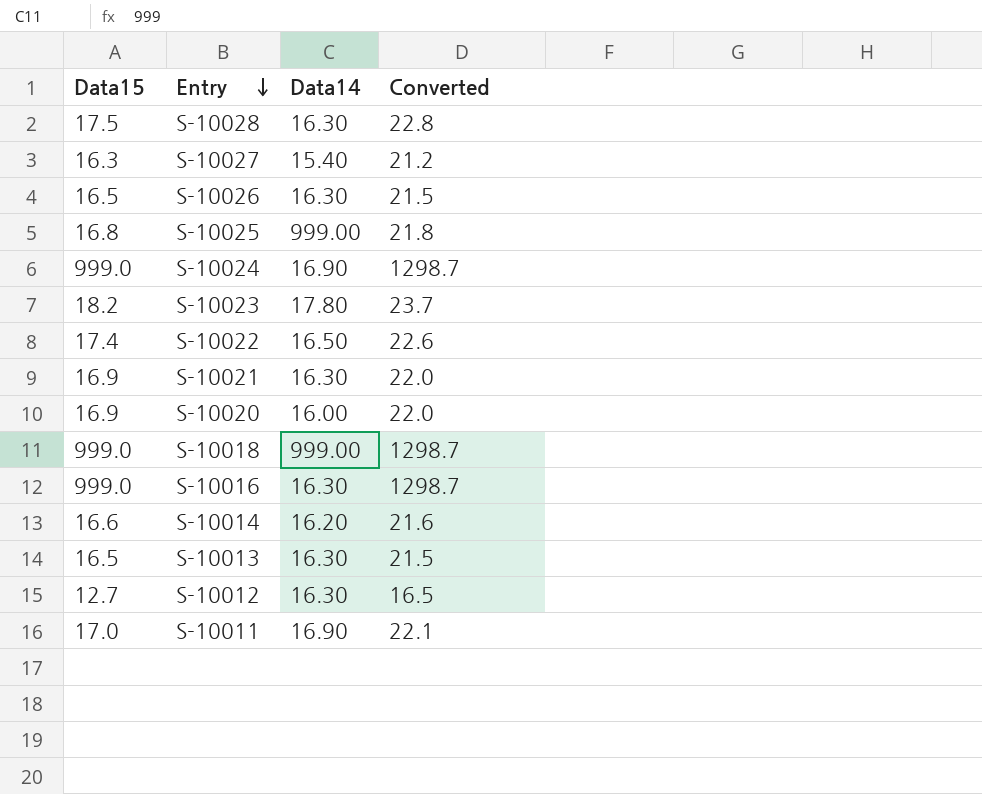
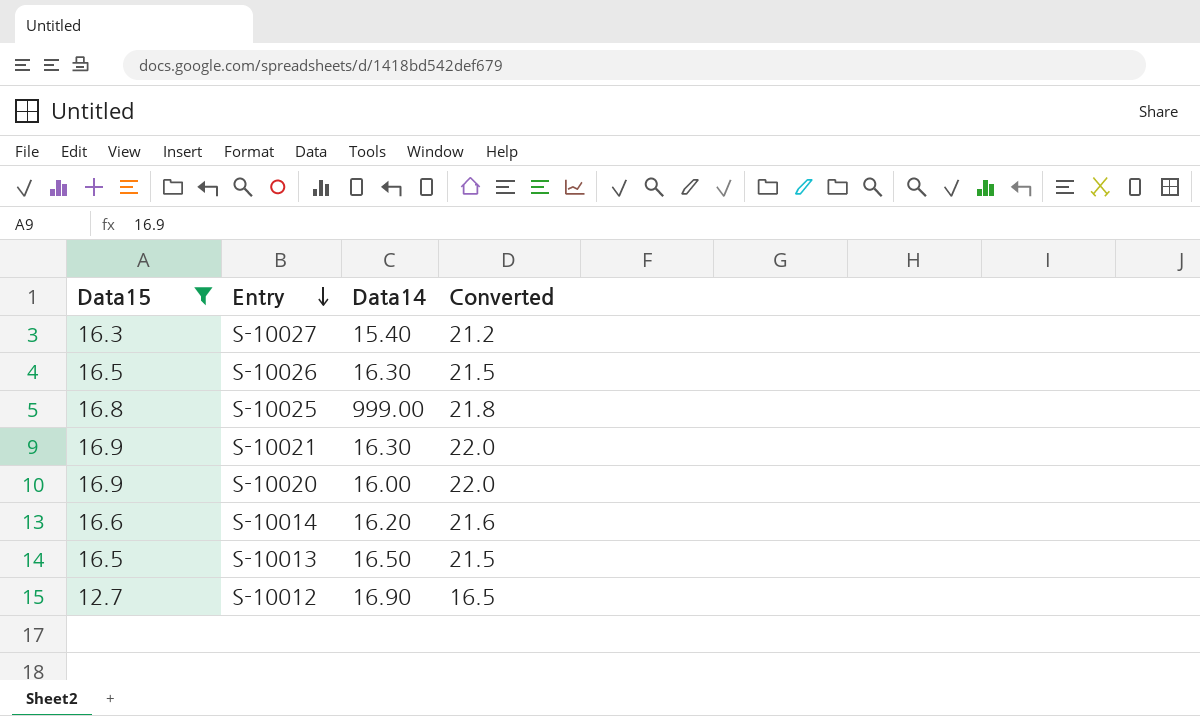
filter: none -> Data15 <= 16.9
S-10013 | Data14: 16.30 -> 16.50
S-10012 | Data14: 16.30 -> 16.90

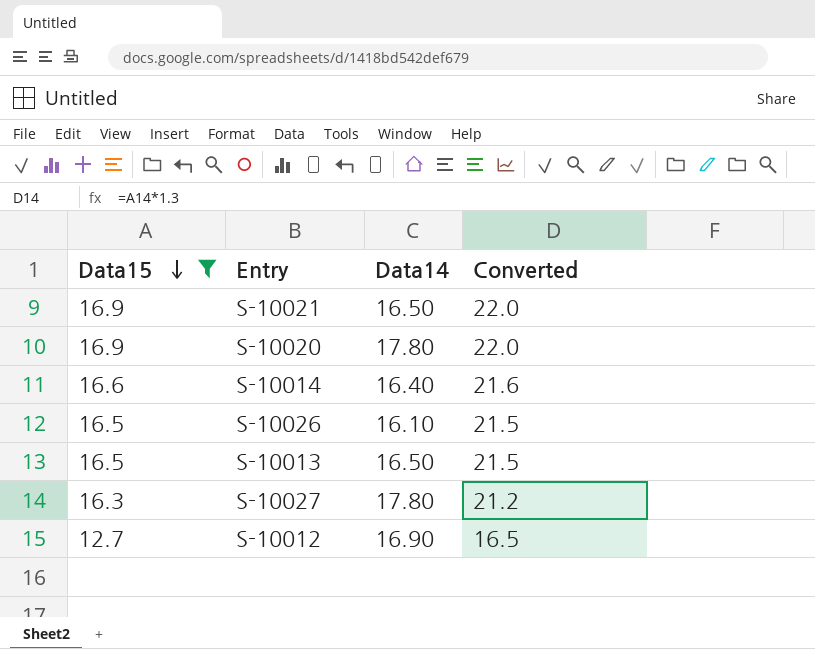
row order: Entry descending -> Data15 descending
row S-10025: 16.8 | 999.00 | 21.8 -> none
S-10021 | Data14: 16.30 -> 16.50
S-10020 | Data14: 16.00 -> 17.80
S-10014 | Data14: 16.20 -> 16.40
S-10026 | Data14: 16.30 -> 16.10
S-10027 | Data14: 15.40 -> 17.80

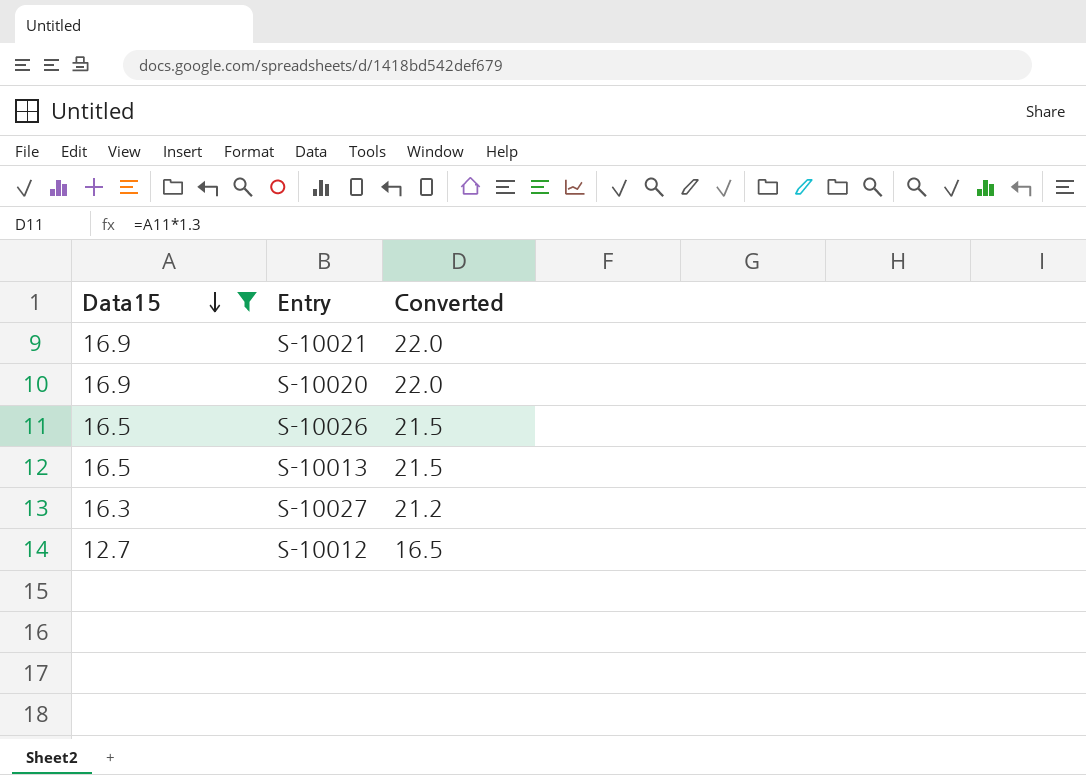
column Data14 | position: 3 -> none
row S-10014: 16.6 | 16.40 | 21.6 -> none

